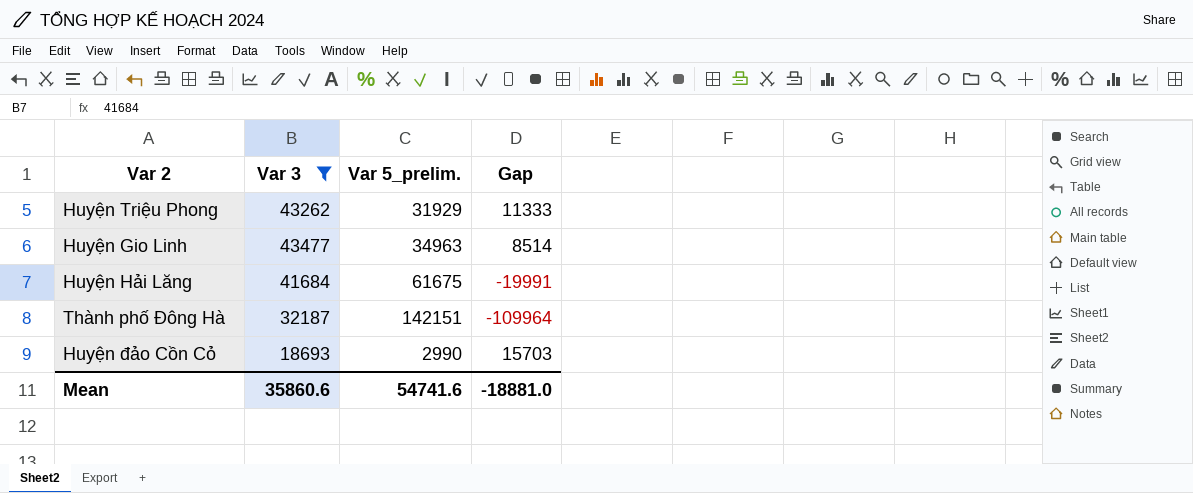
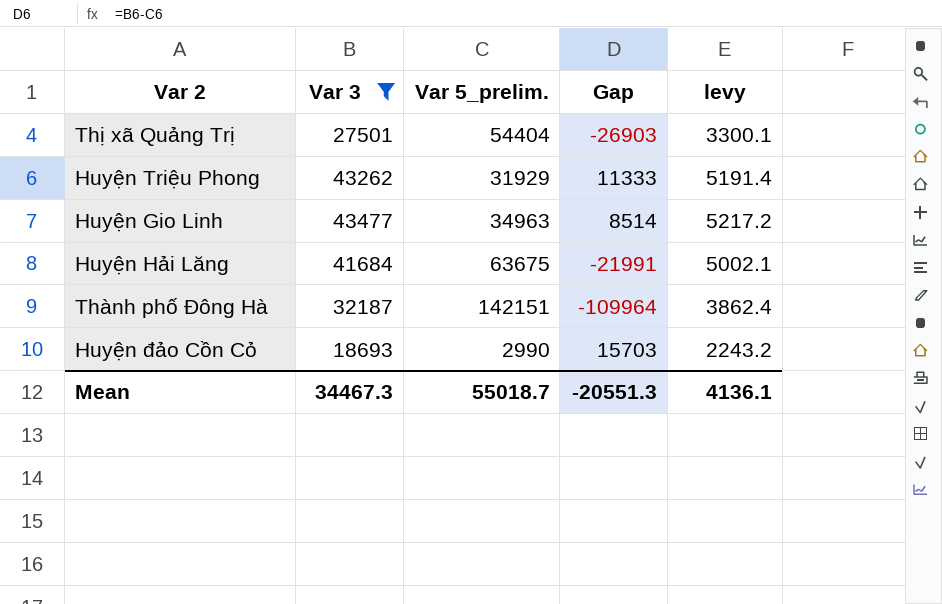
column levy | formula: none -> [Var 3] * 0.12
row Thị xã Quảng Trị: none -> 27501 | 54404 | -26903 | 3300.1
Huyện Hải Lăng | Var 5_prelim.: 61675 -> 63675
Huyện Hải Lăng | Gap: -19991 -> -21991
Mean | Var 3: 35860.6 -> 34467.3
Mean | Var 5_prelim.: 54741.6 -> 55018.7
Mean | Gap: -18881.0 -> -20551.3

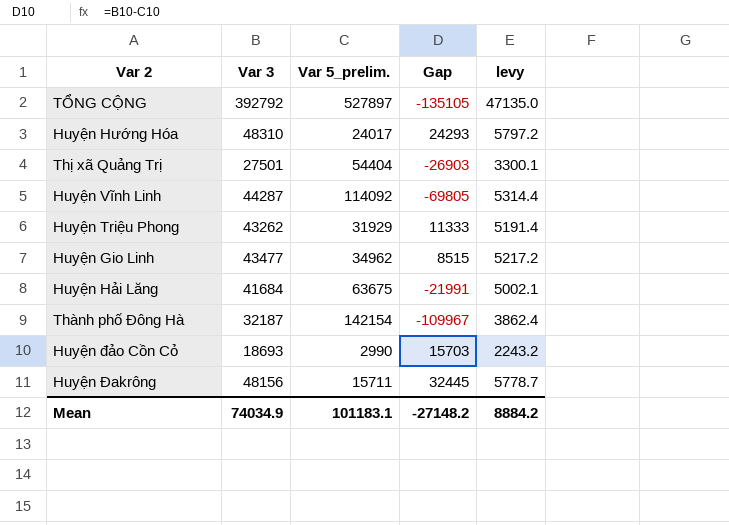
filter: Var 3 <= 43477 -> none
Huyện Gio Linh | Var 5_prelim.: 34963 -> 34962
Huyện Gio Linh | Gap: 8514 -> 8515
Thành phố Đông Hà | Var 5_prelim.: 142151 -> 142154
Thành phố Đông Hà | Gap: -109964 -> -109967
Mean | Var 3: 34467.3 -> 74034.9
Mean | Var 5_prelim.: 55018.7 -> 101183.1
Mean | Gap: -20551.3 -> -27148.2
Mean | levy: 4136.1 -> 8884.2

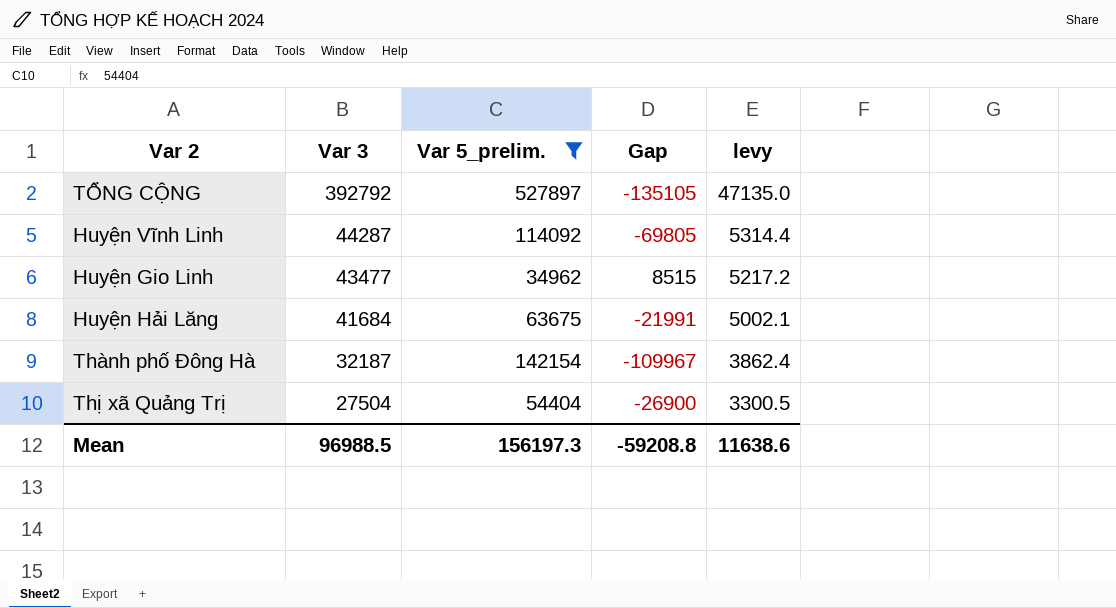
filter: none -> Var 5_prelim. >= 34962
row order: none -> Var 3 descending
Thị xã Quảng Trị | Var 3: 27501 -> 27504
Thị xã Quảng Trị | Gap: -26903 -> -26900
Thị xã Quảng Trị | levy: 3300.1 -> 3300.5
Mean | Var 3: 74034.9 -> 96988.5
Mean | Var 5_prelim.: 101183.1 -> 156197.3
Mean | Gap: -27148.2 -> -59208.8
Mean | levy: 8884.2 -> 11638.6

